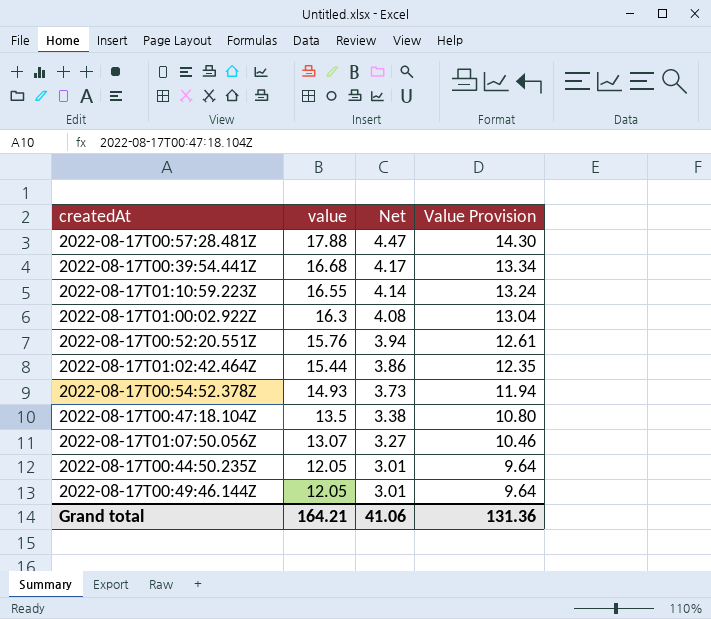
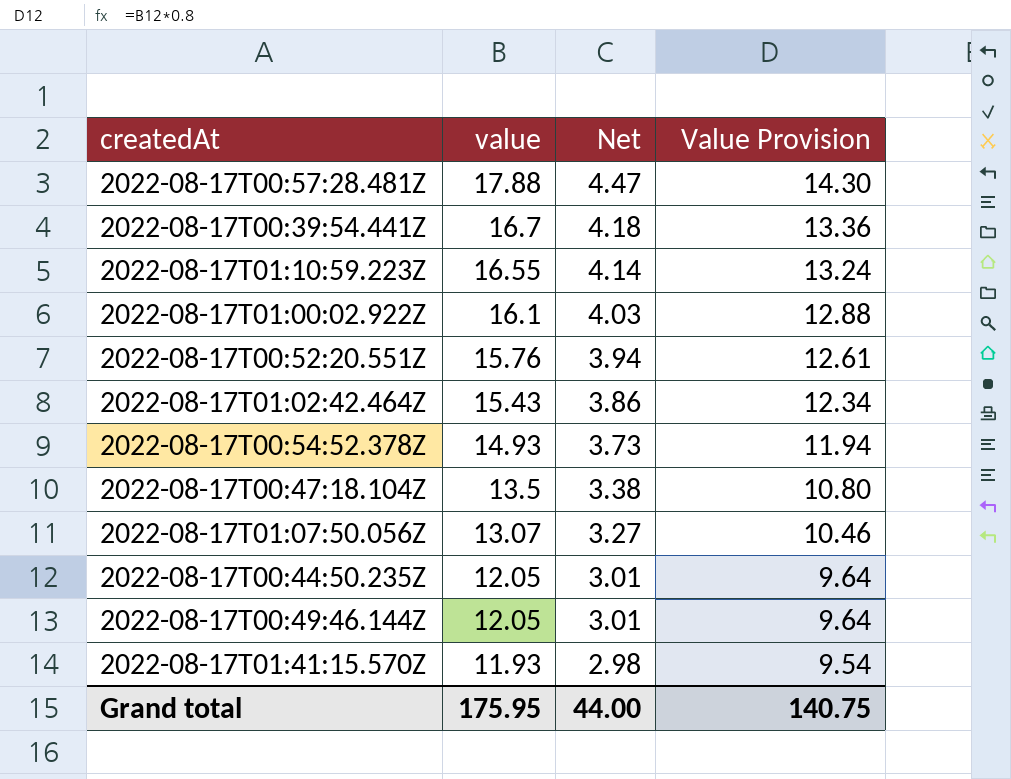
2022-08-17T00:39:54.441Z | value: 16.68 -> 16.7
2022-08-17T00:39:54.441Z | Net: 4.17 -> 4.18
2022-08-17T00:39:54.441Z | Value Provision: 13.34 -> 13.36
2022-08-17T01:00:02.922Z | value: 16.3 -> 16.1
2022-08-17T01:00:02.922Z | Net: 4.08 -> 4.03
2022-08-17T01:00:02.922Z | Value Provision: 13.04 -> 12.88
2022-08-17T01:02:42.464Z | value: 15.44 -> 15.43
2022-08-17T01:02:42.464Z | Value Provision: 12.35 -> 12.34
row 2022-08-17T01:41:15.570Z: none -> 11.93 | 2.98 | 9.54
Grand total | value: 164.21 -> 175.95
Grand total | Net: 41.06 -> 44.00
Grand total | Value Provision: 131.36 -> 140.75

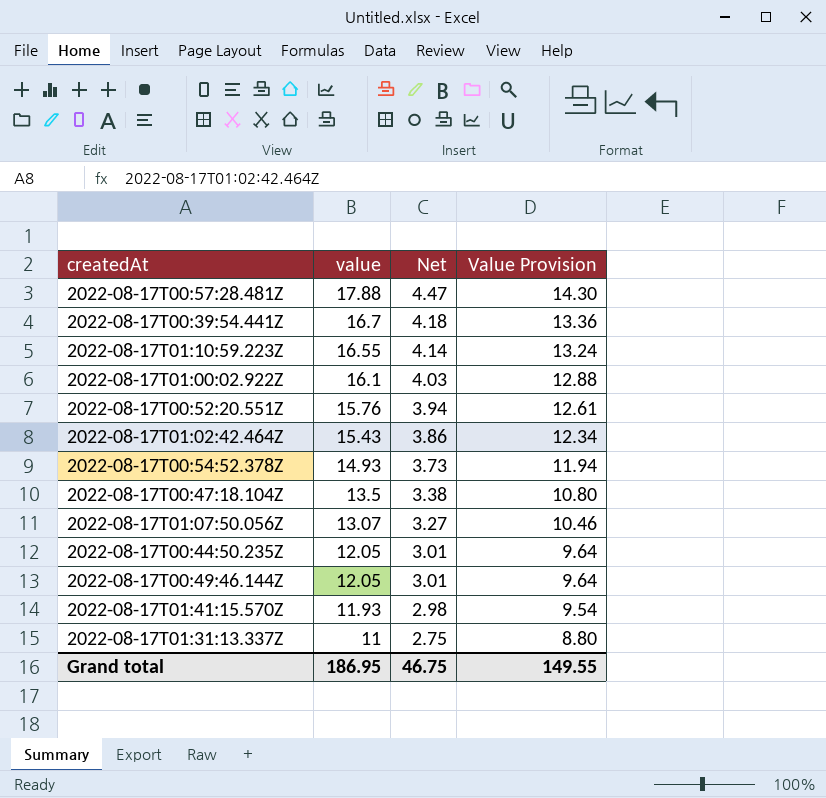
row 2022-08-17T01:31:13.337Z: none -> 11 | 2.75 | 8.80
Grand total | value: 175.95 -> 186.95
Grand total | Net: 44.00 -> 46.75
Grand total | Value Provision: 140.75 -> 149.55

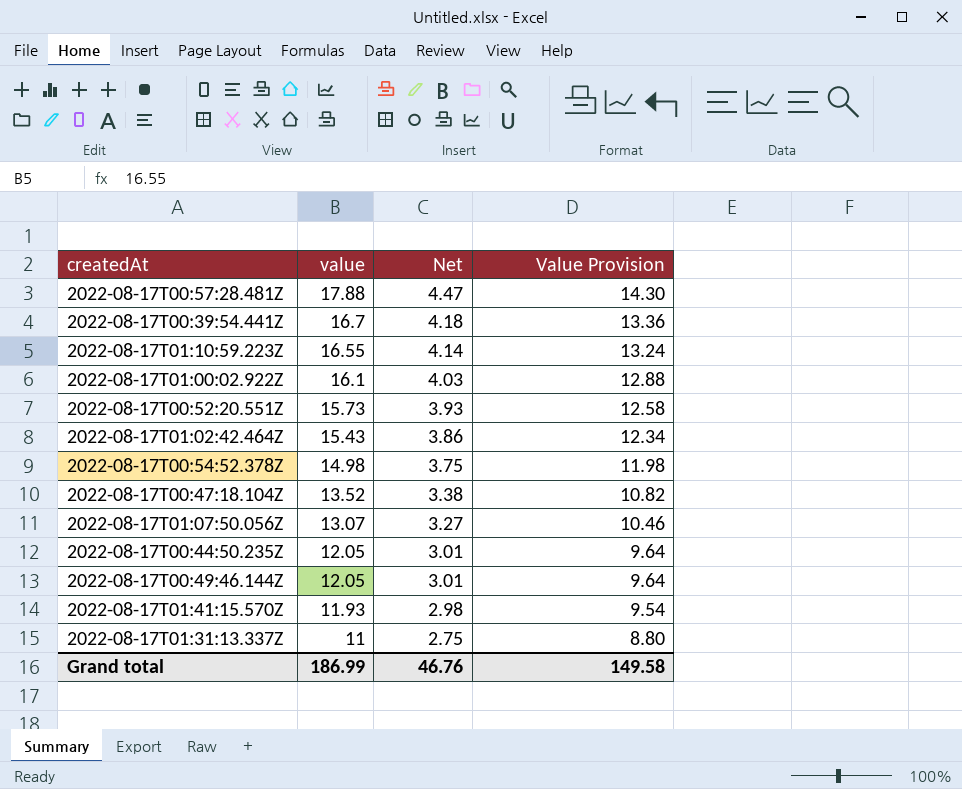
2022-08-17T00:52:20.551Z | value: 15.76 -> 15.73
2022-08-17T00:52:20.551Z | Net: 3.94 -> 3.93
2022-08-17T00:52:20.551Z | Value Provision: 12.61 -> 12.58
2022-08-17T00:54:52.378Z | value: 14.93 -> 14.98
2022-08-17T00:54:52.378Z | Net: 3.73 -> 3.75
2022-08-17T00:54:52.378Z | Value Provision: 11.94 -> 11.98
2022-08-17T00:47:18.104Z | value: 13.5 -> 13.52
2022-08-17T00:47:18.104Z | Value Provision: 10.80 -> 10.82
Grand total | value: 186.95 -> 186.99
Grand total | Net: 46.75 -> 46.76
Grand total | Value Provision: 149.55 -> 149.58

